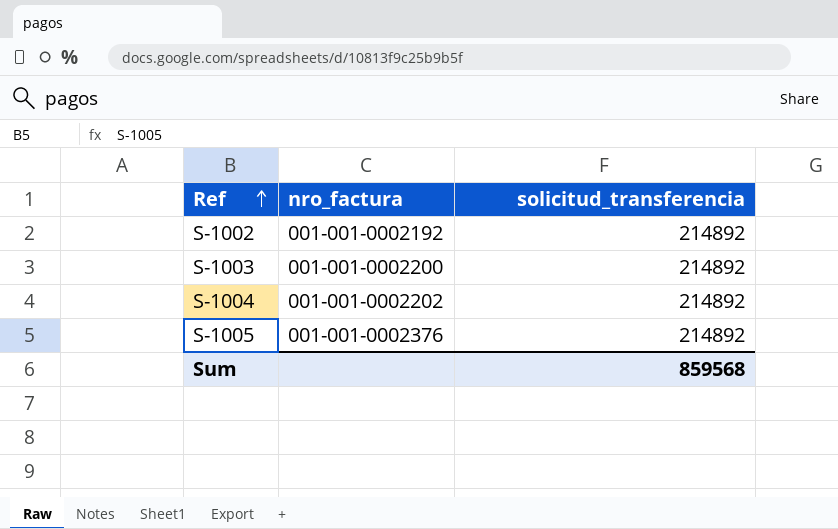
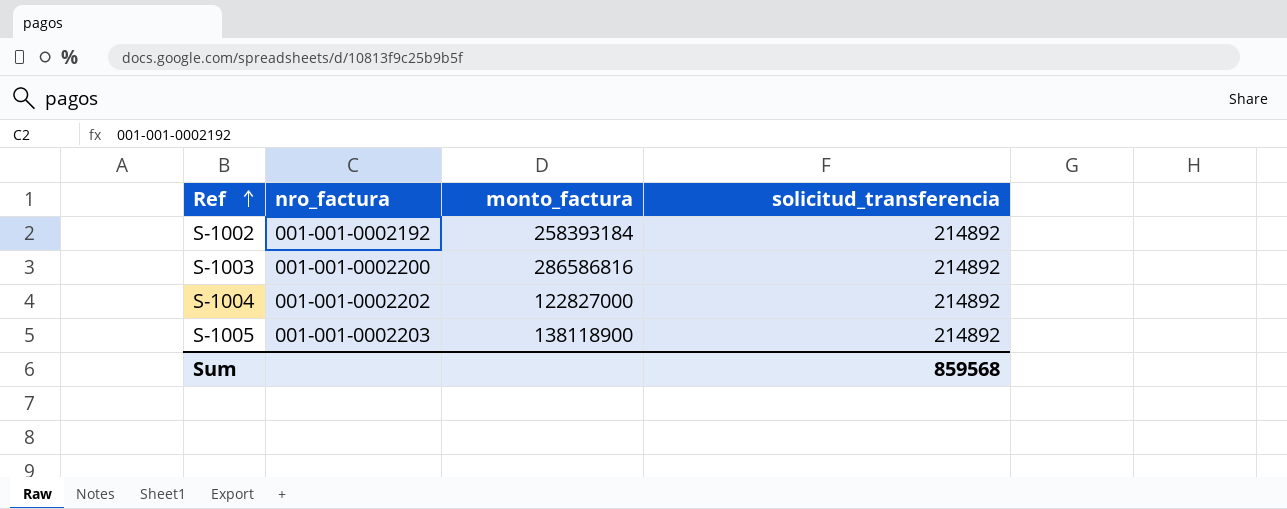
column monto_factura | position: none -> 3
S-1005 | nro_factura: 001-001-0002376 -> 001-001-0002203

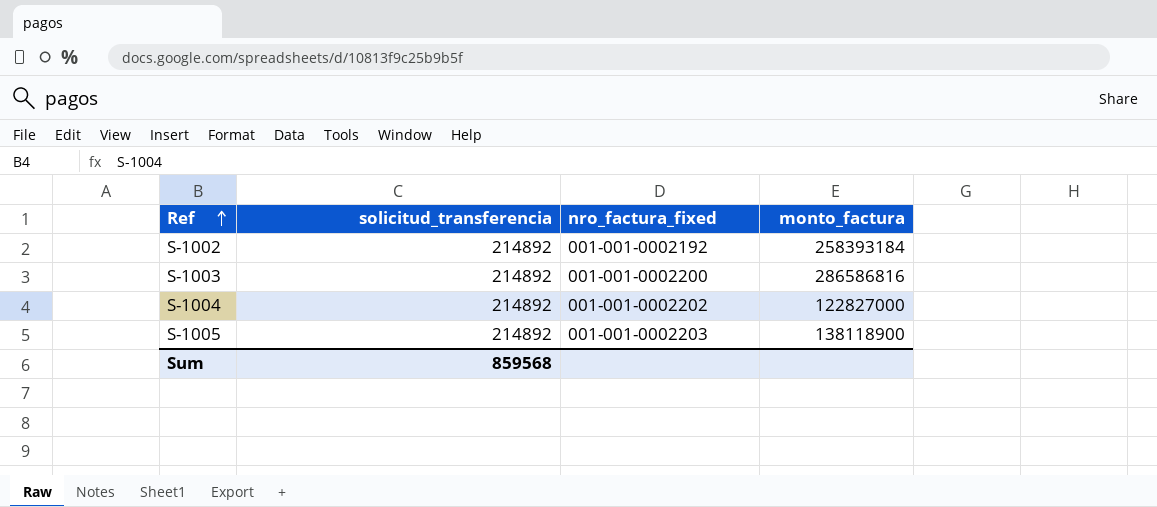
column solicitud_transferencia | position: 4 -> 2
column name: nro_factura -> nro_factura_fixed

